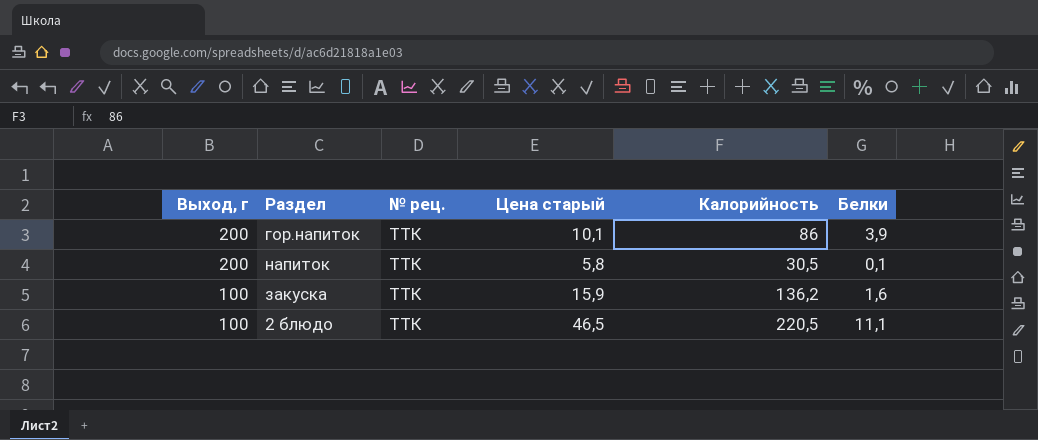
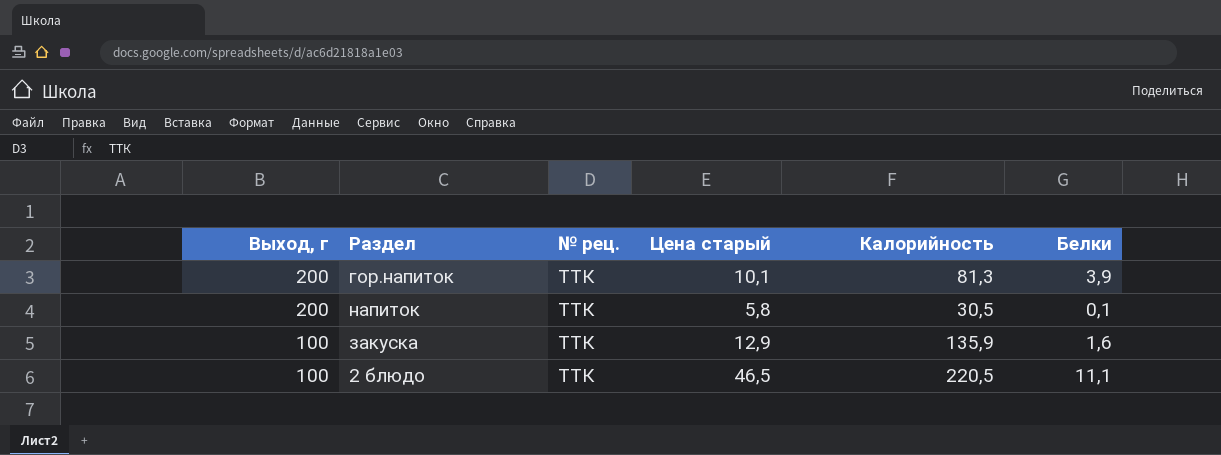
гор.напиток | Калорийность: 86 -> 81,3
закуска | Цена старый: 15,9 -> 12,9
закуска | Калорийность: 136,2 -> 135,9

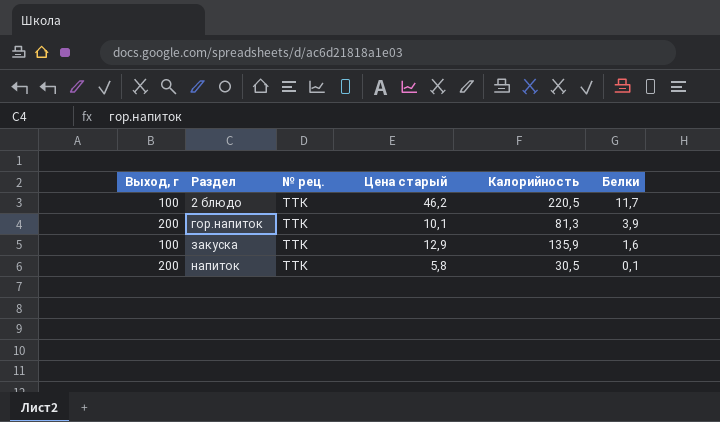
row order: Выход, г descending -> Раздел ascending
2 блюдо | Цена старый: 46,5 -> 46,2
2 блюдо | Белки: 11,1 -> 11,7

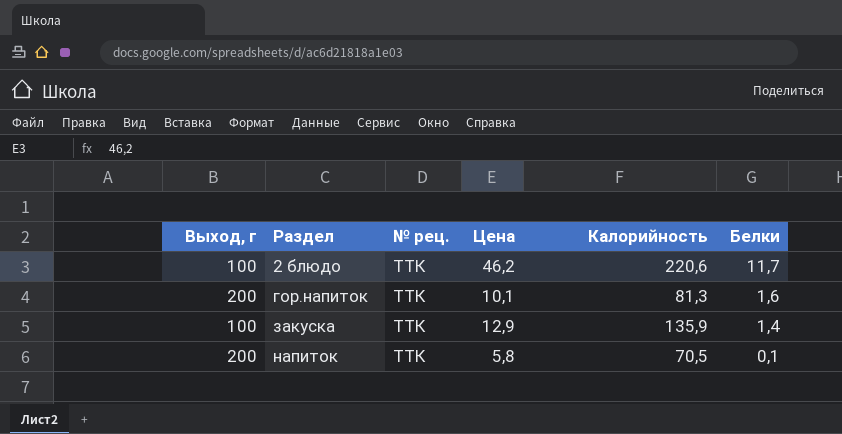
column name: Цена старый -> Цена
2 блюдо | Калорийность: 220,5 -> 220,6
гор.напиток | Белки: 3,9 -> 1,6
закуска | Белки: 1,6 -> 1,4
напиток | Калорийность: 30,5 -> 70,5

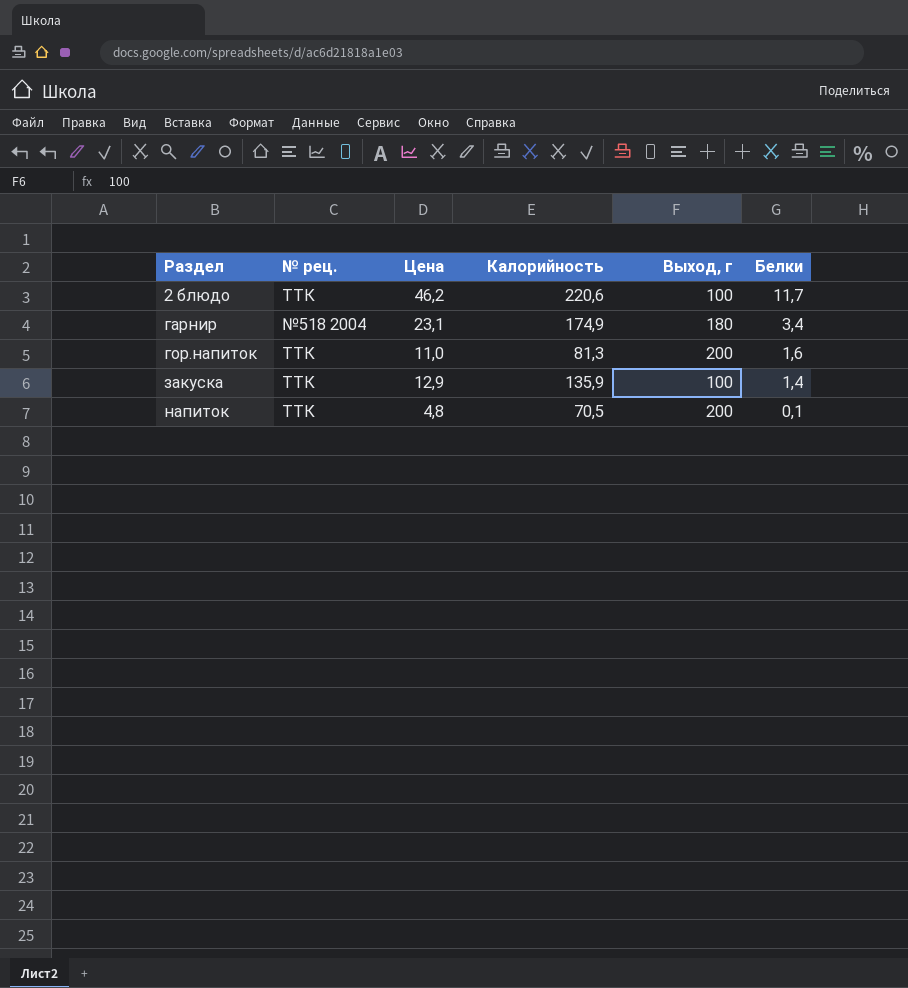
column Выход, г | position: 1 -> 5
row гарнир: none -> №518 2004 | 23,1 | 174,9 | 180 | 3,4
гор.напиток | Цена: 10,1 -> 11,0
напиток | Цена: 5,8 -> 4,8

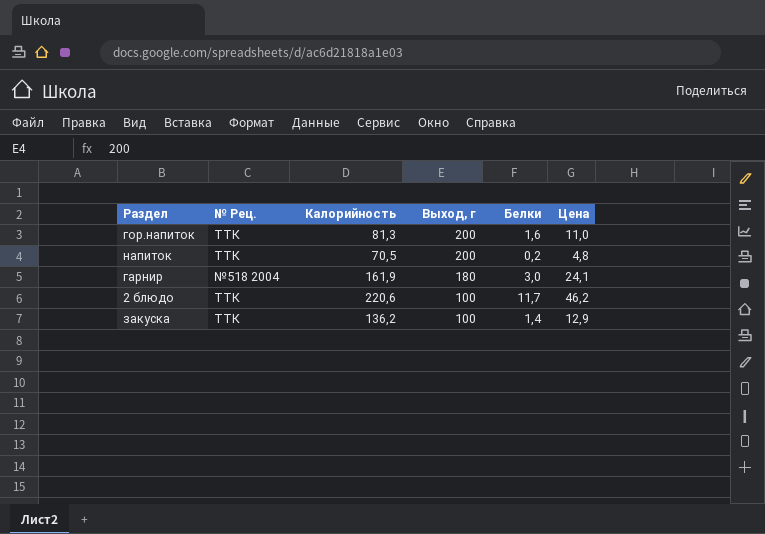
row order: Раздел ascending -> Выход, г descending
column name: № рец. -> № Рец.
column Цена | position: 3 -> 6
напиток | Белки: 0,1 -> 0,2
гарнир | Калорийность: 174,9 -> 161,9
гарнир | Белки: 3,4 -> 3,0
гарнир | Цена: 23,1 -> 24,1
закуска | Калорийность: 135,9 -> 136,2

